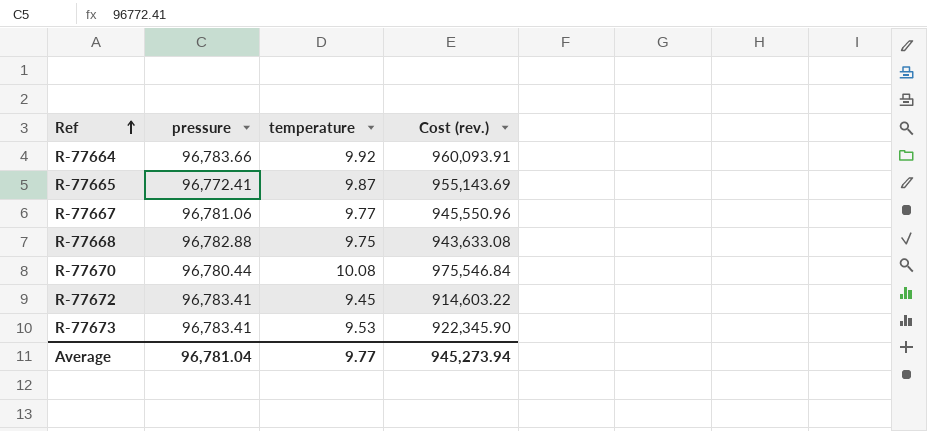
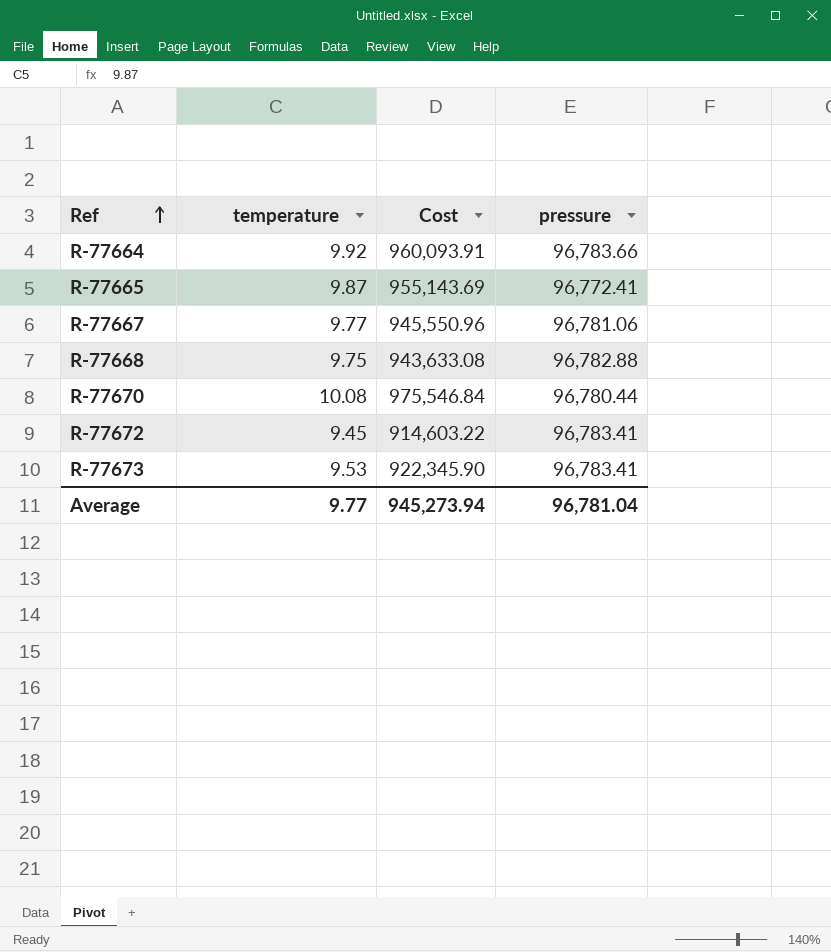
column name: Cost (rev.) -> Cost
column pressure | position: 2 -> 4

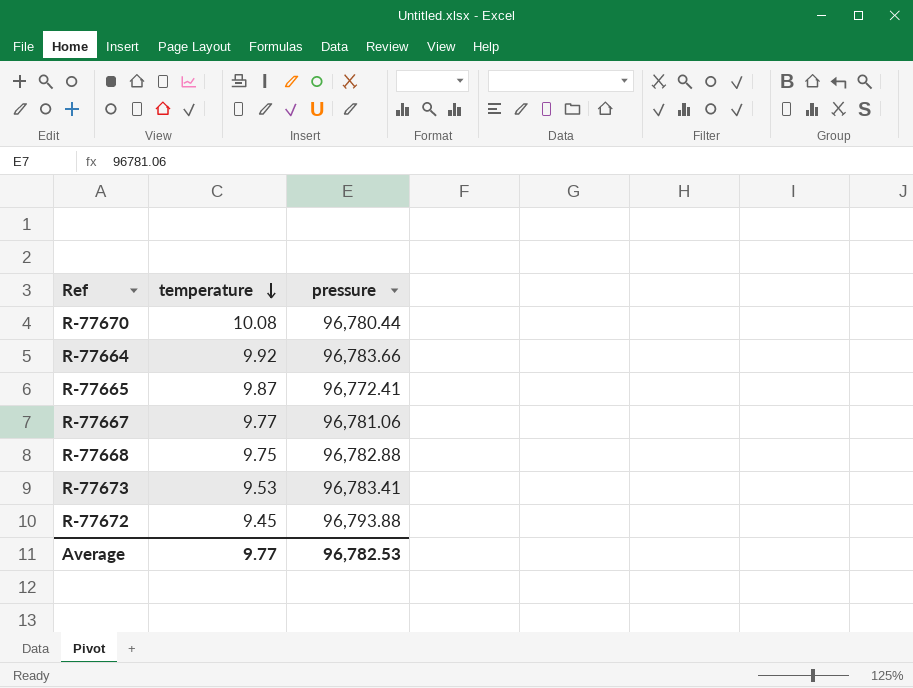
row order: Ref ascending -> temperature descending
column Cost | formula: [temperature] * [pressure] -> none
R-77672 | pressure: 96,783.41 -> 96,793.88
Average | pressure: 96,781.04 -> 96,782.53

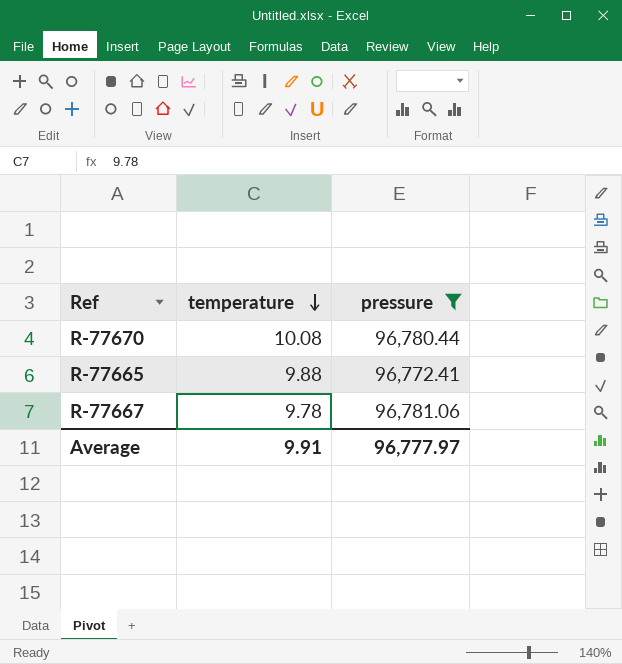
filter: none -> pressure <= 96,781.06
R-77665 | temperature: 9.87 -> 9.88
R-77667 | temperature: 9.77 -> 9.78
Average | temperature: 9.77 -> 9.91
Average | pressure: 96,782.53 -> 96,777.97

